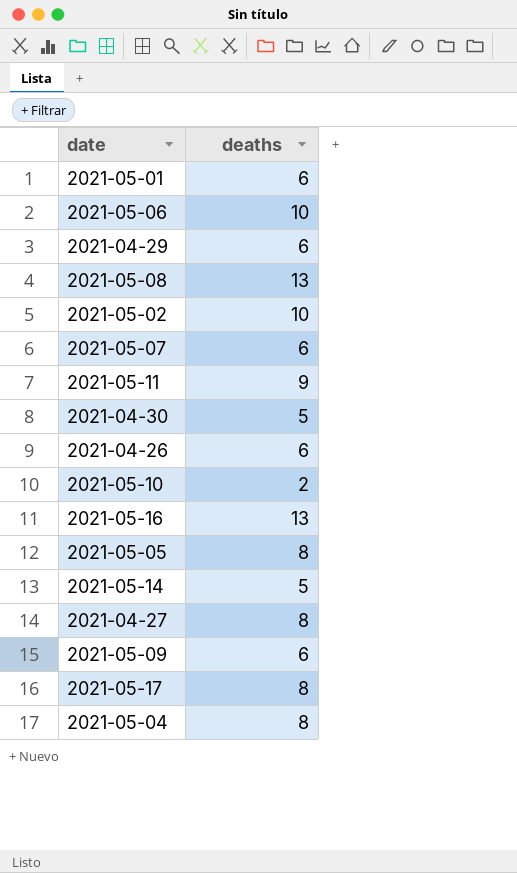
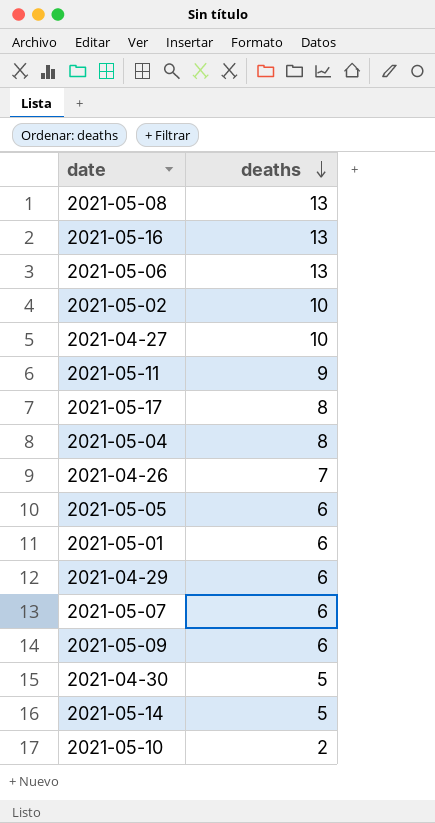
row order: none -> deaths descending
2021-05-06 | deaths: 10 -> 13
2021-04-27 | deaths: 8 -> 10
2021-04-26 | deaths: 6 -> 7
2021-05-05 | deaths: 8 -> 6

